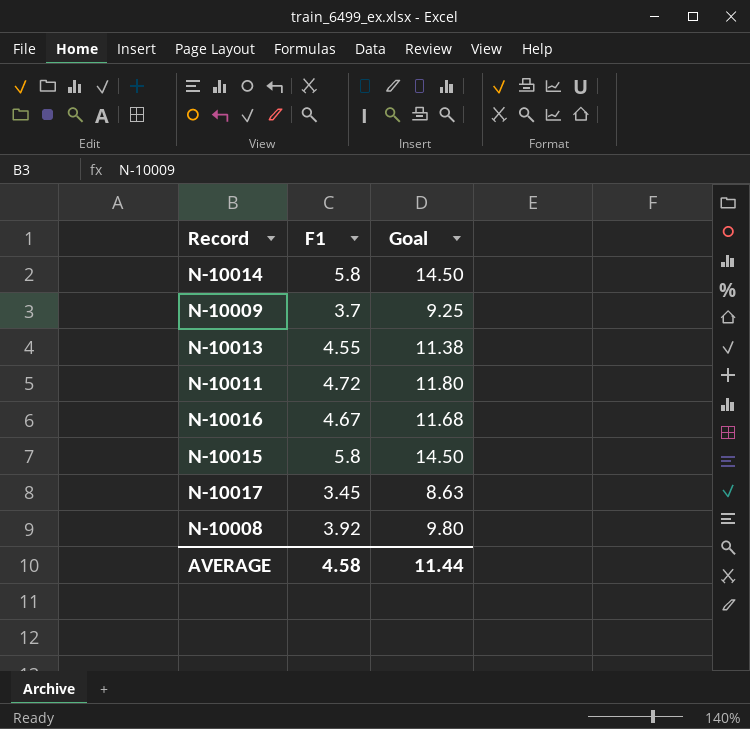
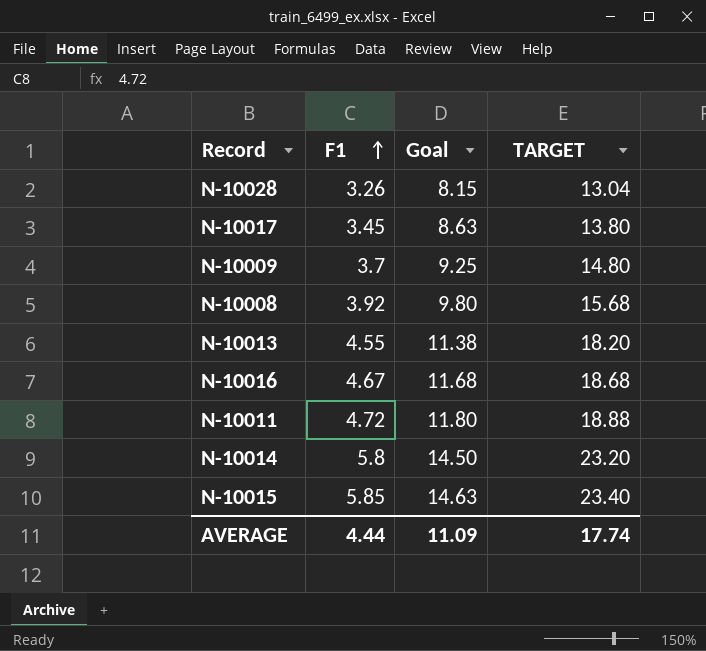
row order: none -> F1 ascending
column TARGET | formula: none -> [F1] * 4
row N-10028: none -> 3.26 | 8.15 | 13.04
N-10015 | F1: 5.8 -> 5.85
N-10015 | Goal: 14.50 -> 14.63
AVERAGE | F1: 4.58 -> 4.44
AVERAGE | Goal: 11.44 -> 11.09

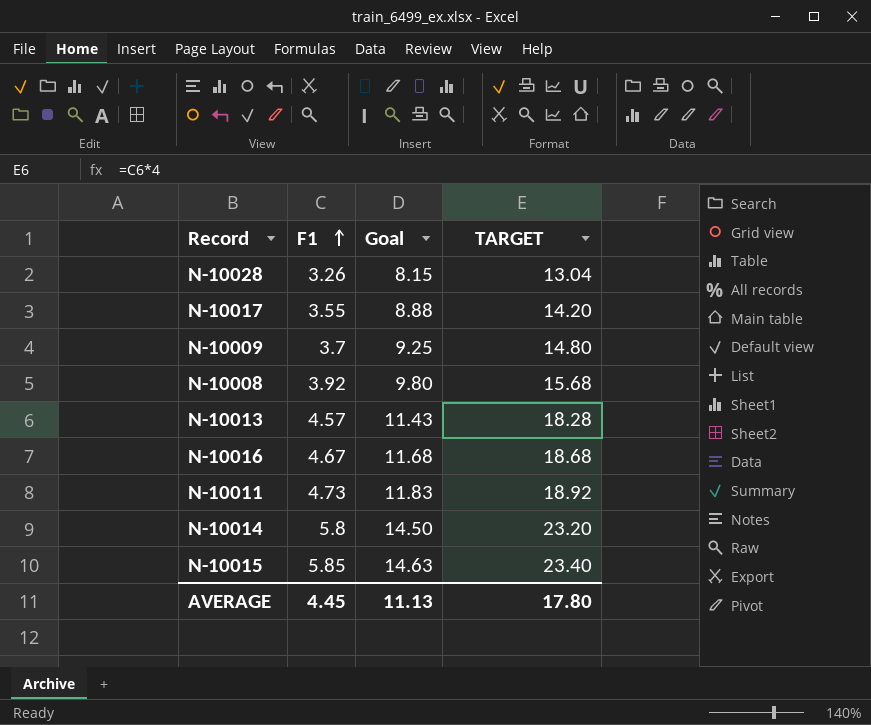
N-10017 | F1: 3.45 -> 3.55
N-10017 | Goal: 8.63 -> 8.88
N-10017 | TARGET: 13.80 -> 14.20
N-10013 | F1: 4.55 -> 4.57
N-10013 | Goal: 11.38 -> 11.43
N-10013 | TARGET: 18.20 -> 18.28
N-10011 | F1: 4.72 -> 4.73
N-10011 | Goal: 11.80 -> 11.83
N-10011 | TARGET: 18.88 -> 18.92
AVERAGE | F1: 4.44 -> 4.45
AVERAGE | Goal: 11.09 -> 11.13
AVERAGE | TARGET: 17.74 -> 17.80

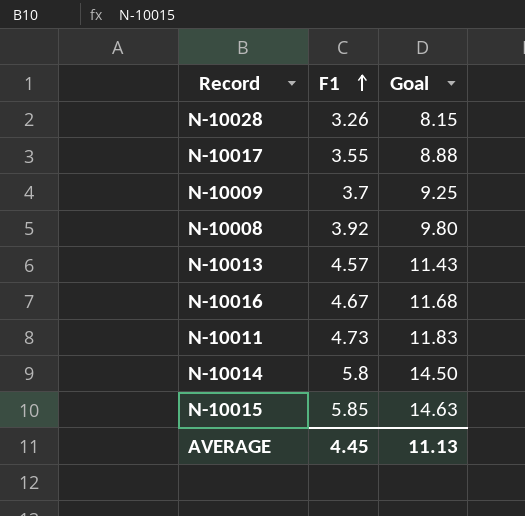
column TARGET | formula: [F1] * 4 -> none

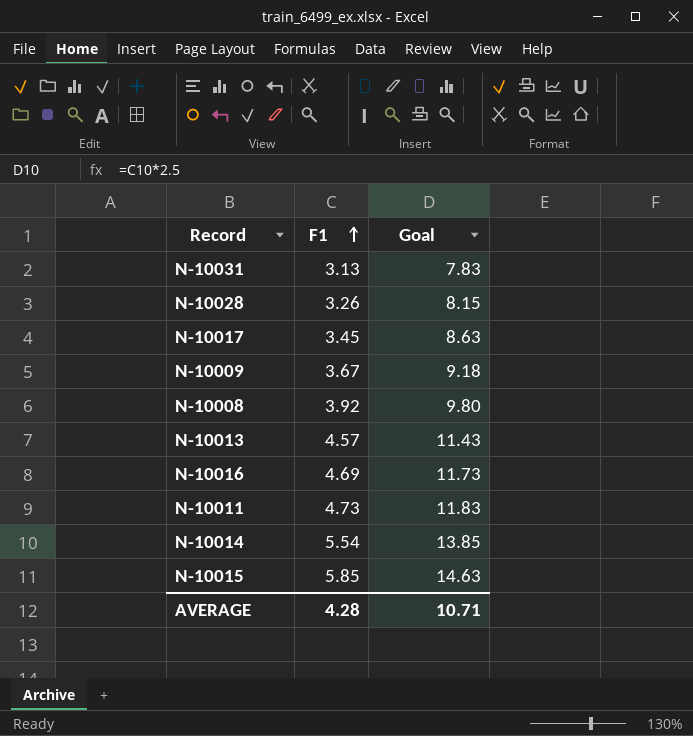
row N-10031: none -> 3.13 | 7.83
N-10017 | F1: 3.55 -> 3.45
N-10017 | Goal: 8.88 -> 8.63
N-10009 | F1: 3.7 -> 3.67
N-10009 | Goal: 9.25 -> 9.18
N-10016 | F1: 4.67 -> 4.69
N-10016 | Goal: 11.68 -> 11.73
N-10014 | F1: 5.8 -> 5.54
N-10014 | Goal: 14.50 -> 13.85
AVERAGE | F1: 4.45 -> 4.28
AVERAGE | Goal: 11.13 -> 10.71

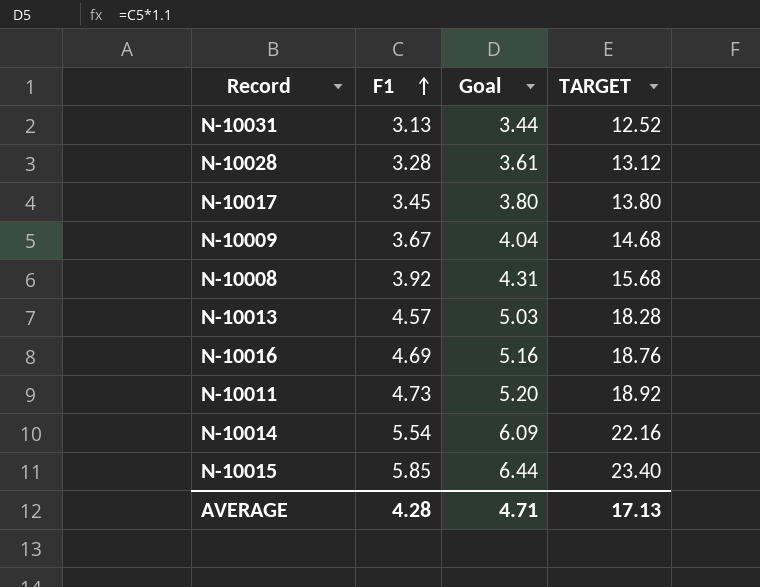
column Goal | formula: [F1] * 2.5 -> [F1] * 1.1
column TARGET | formula: none -> [F1] * 4
N-10028 | F1: 3.26 -> 3.28
AVERAGE | Goal: 10.71 -> 4.71

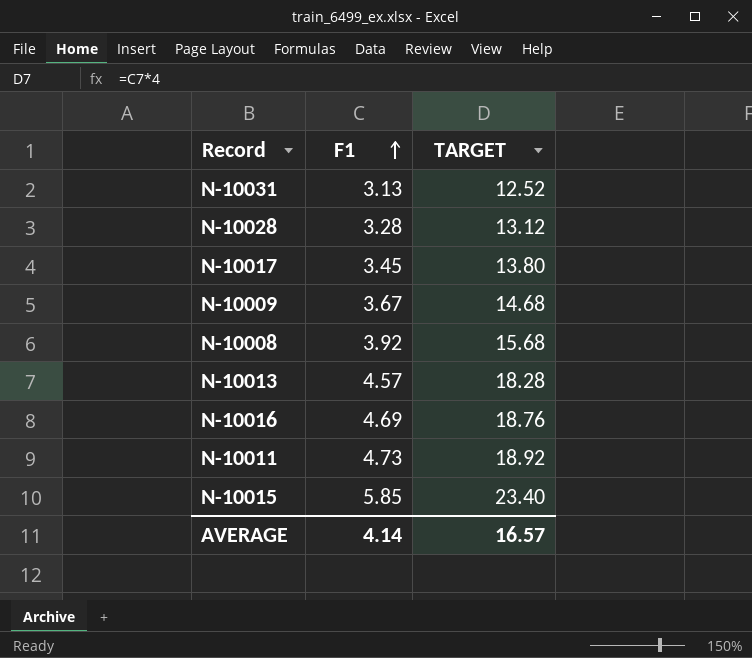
column Goal | formula: [F1] * 1.1 -> none
row N-10014: 5.54 | 6.09 | 22.16 -> none
AVERAGE | F1: 4.28 -> 4.14
AVERAGE | TARGET: 17.13 -> 16.57

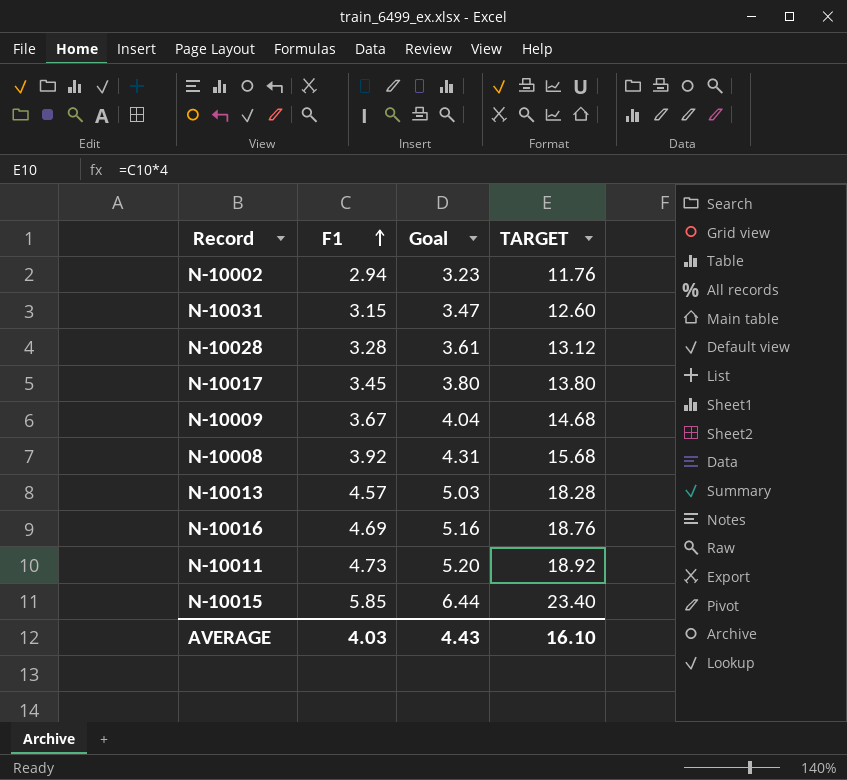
column Goal | formula: none -> [F1] * 1.1
row N-10002: none -> 2.94 | 3.23 | 11.76
N-10031 | F1: 3.13 -> 3.15
N-10031 | TARGET: 12.52 -> 12.60
AVERAGE | F1: 4.14 -> 4.03
AVERAGE | TARGET: 16.57 -> 16.10

